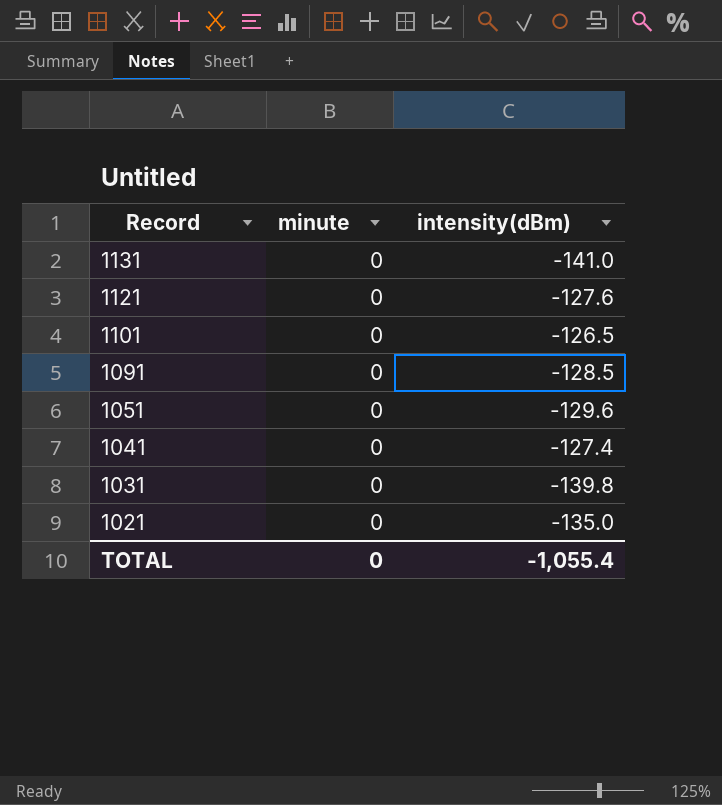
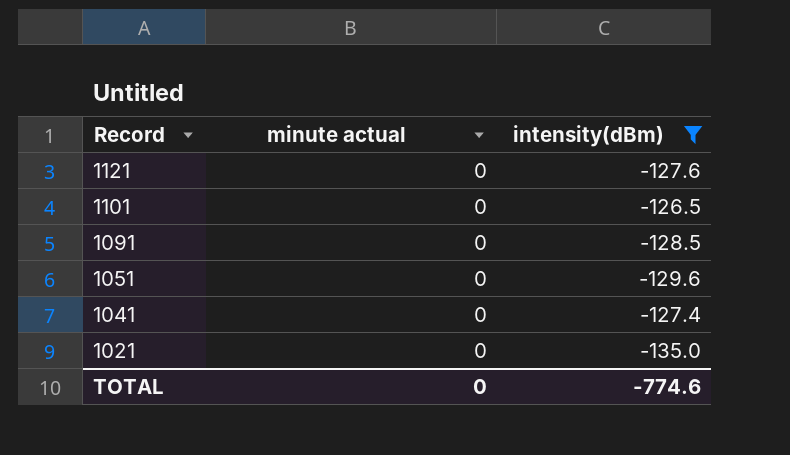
filter: none -> intensity(dBm) >= -135.0
column name: minute -> minute actual
TOTAL | intensity(dBm): -1,055.4 -> -774.6

